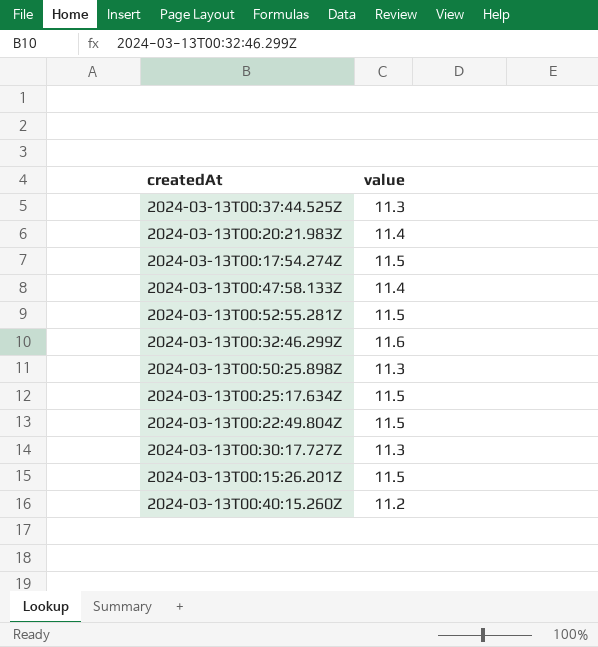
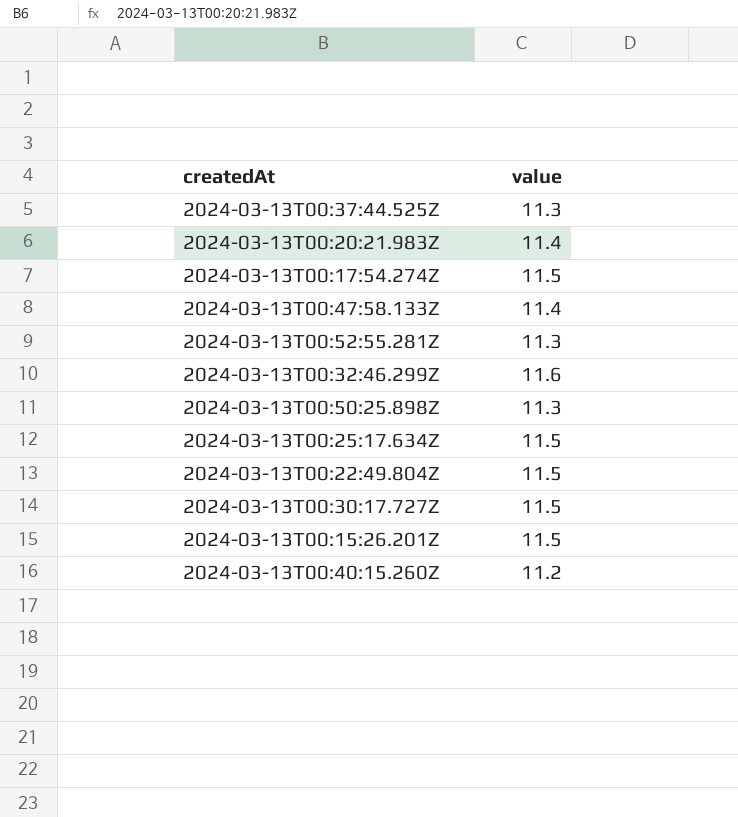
2024-03-13T00:52:55.281Z | value: 11.5 -> 11.3
2024-03-13T00:30:17.727Z | value: 11.3 -> 11.5

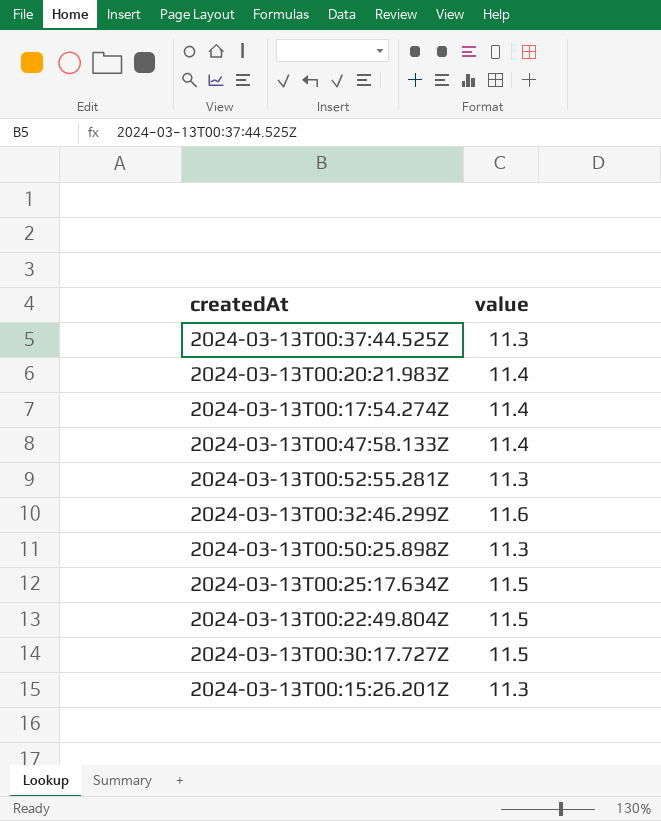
row 2024-03-13T00:40:15.260Z: 11.2 -> none
2024-03-13T00:17:54.274Z | value: 11.5 -> 11.4
2024-03-13T00:15:26.201Z | value: 11.5 -> 11.3

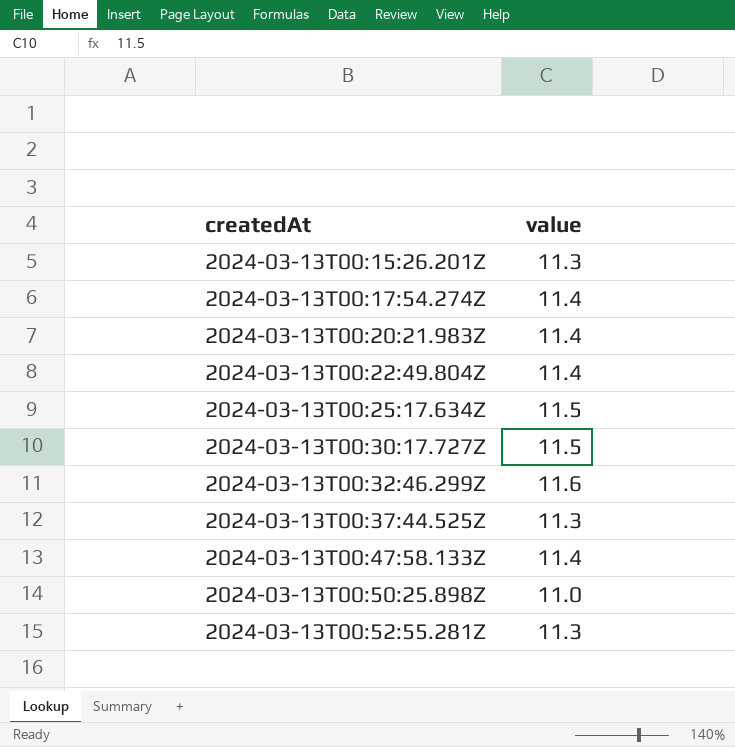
row order: none -> createdAt ascending
2024-03-13T00:22:49.804Z | value: 11.5 -> 11.4
2024-03-13T00:50:25.898Z | value: 11.3 -> 11.0

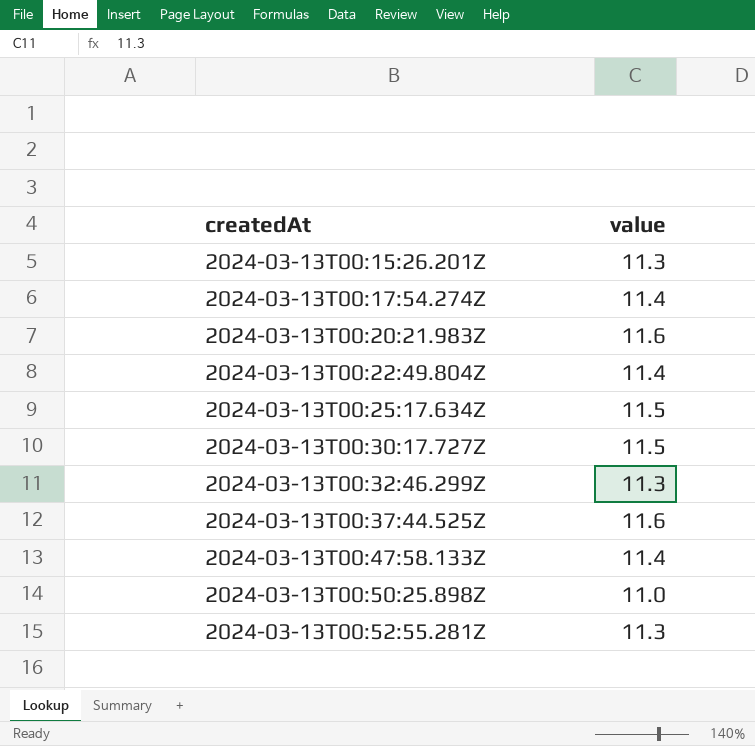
2024-03-13T00:20:21.983Z | value: 11.4 -> 11.6
2024-03-13T00:32:46.299Z | value: 11.6 -> 11.3
2024-03-13T00:37:44.525Z | value: 11.3 -> 11.6

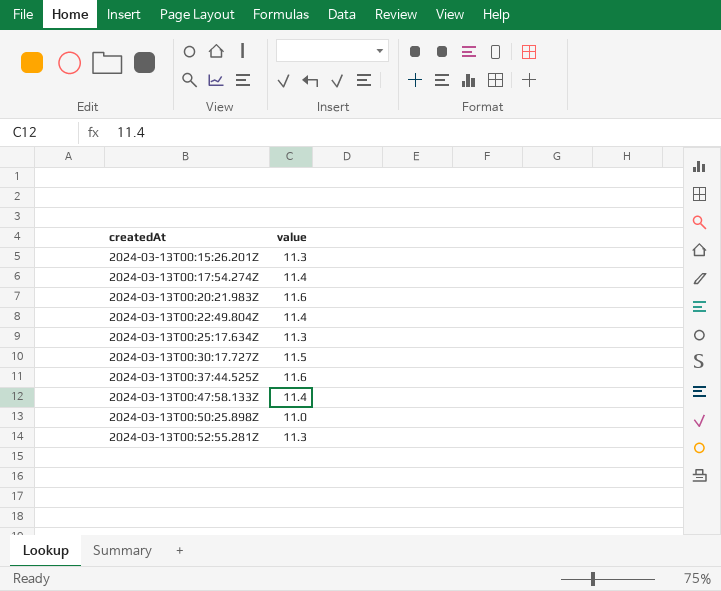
row 2024-03-13T00:32:46.299Z: 11.3 -> none
2024-03-13T00:25:17.634Z | value: 11.5 -> 11.3

